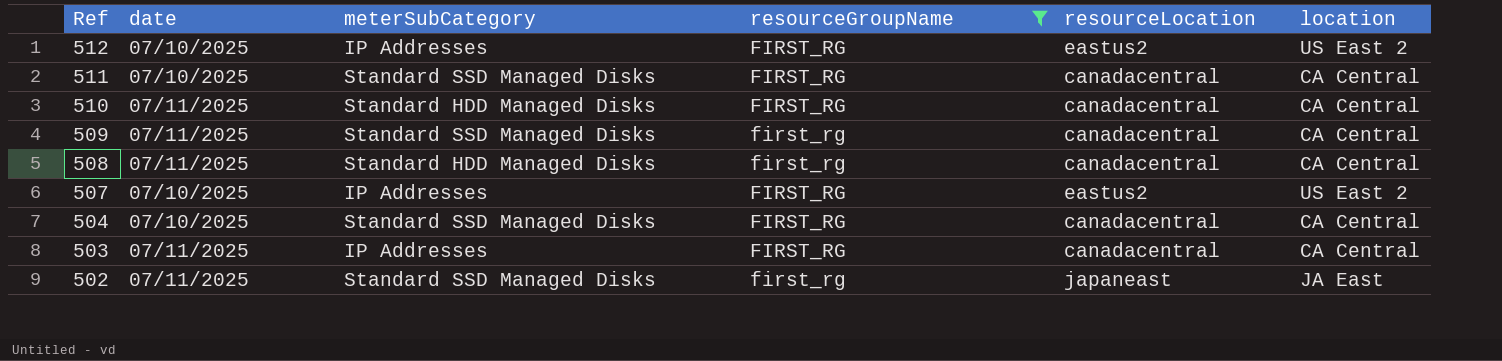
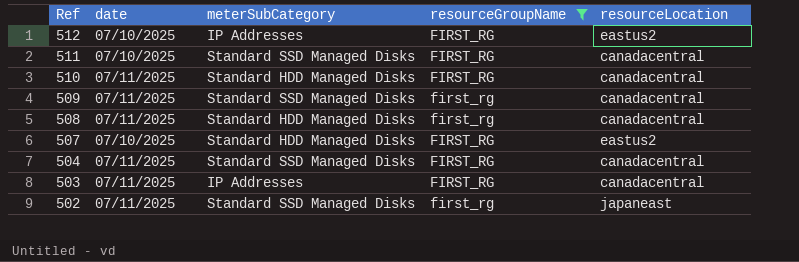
column location | position: 6 -> none
507 | meterSubCategory: IP Addresses -> Standard HDD Managed Disks
504 | date: 07/10/2025 -> 07/11/2025

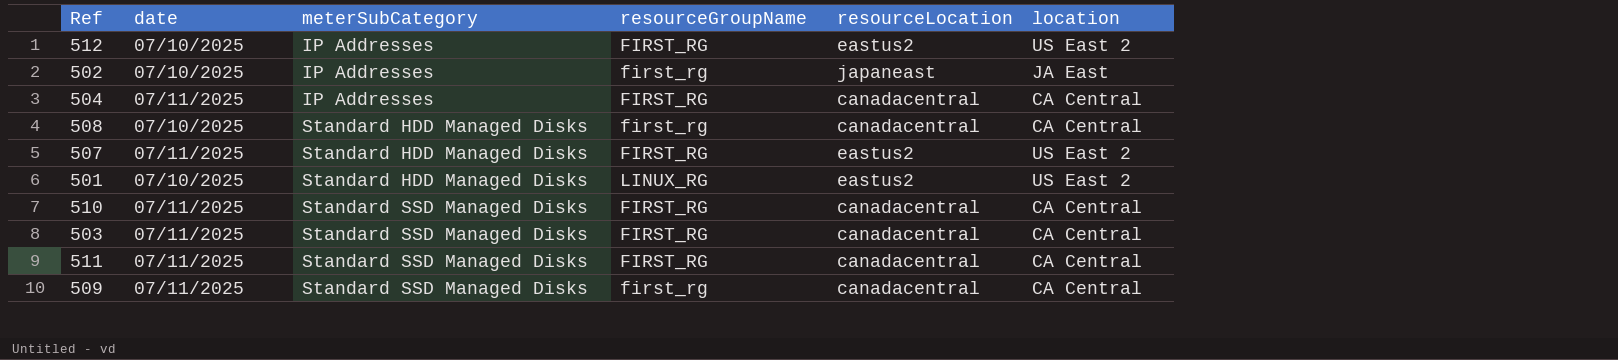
filter: resourceGroupName != LINUX_RG -> none
row order: Ref descending -> meterSubCategory ascending
column location | position: none -> 6
502 | date: 07/11/2025 -> 07/10/2025
502 | meterSubCategory: Standard SSD Managed Disks -> IP Addresses
504 | meterSubCategory: Standard SSD Managed Disks -> IP Addresses
508 | date: 07/11/2025 -> 07/10/2025
507 | date: 07/10/2025 -> 07/11/2025
510 | meterSubCategory: Standard HDD Managed Disks -> Standard SSD Managed Disks
503 | meterSubCategory: IP Addresses -> Standard SSD Managed Disks
511 | date: 07/10/2025 -> 07/11/2025

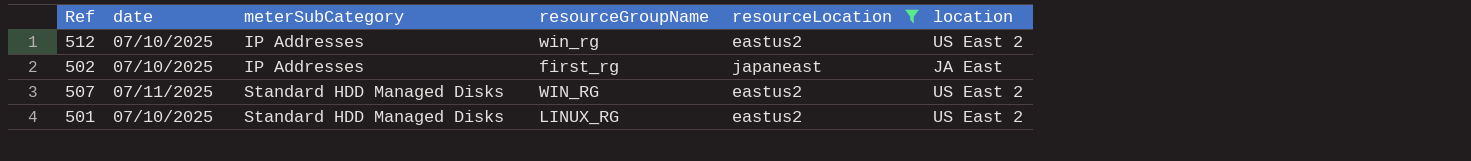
filter: none -> resourceLocation != canadacentral
512 | resourceGroupName: FIRST_RG -> win_rg
507 | resourceGroupName: FIRST_RG -> WIN_RG

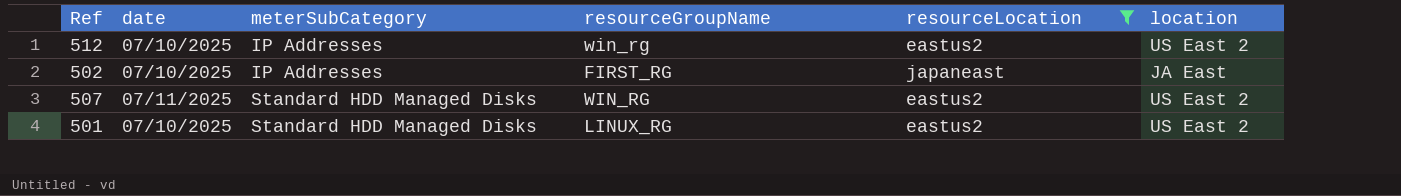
502 | resourceGroupName: first_rg -> FIRST_RG

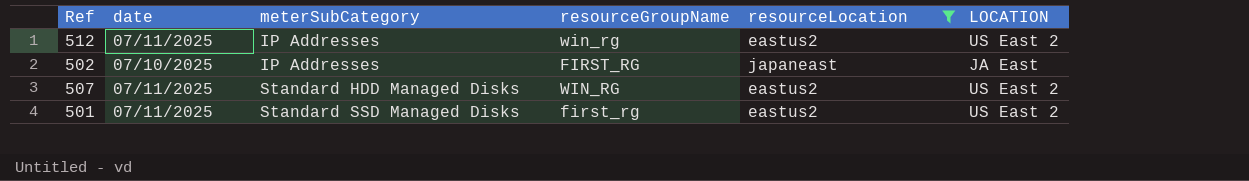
column name: location -> LOCATION
512 | date: 07/10/2025 -> 07/11/2025
501 | date: 07/10/2025 -> 07/11/2025
501 | meterSubCategory: Standard HDD Managed Disks -> Standard SSD Managed Disks
501 | resourceGroupName: LINUX_RG -> first_rg

